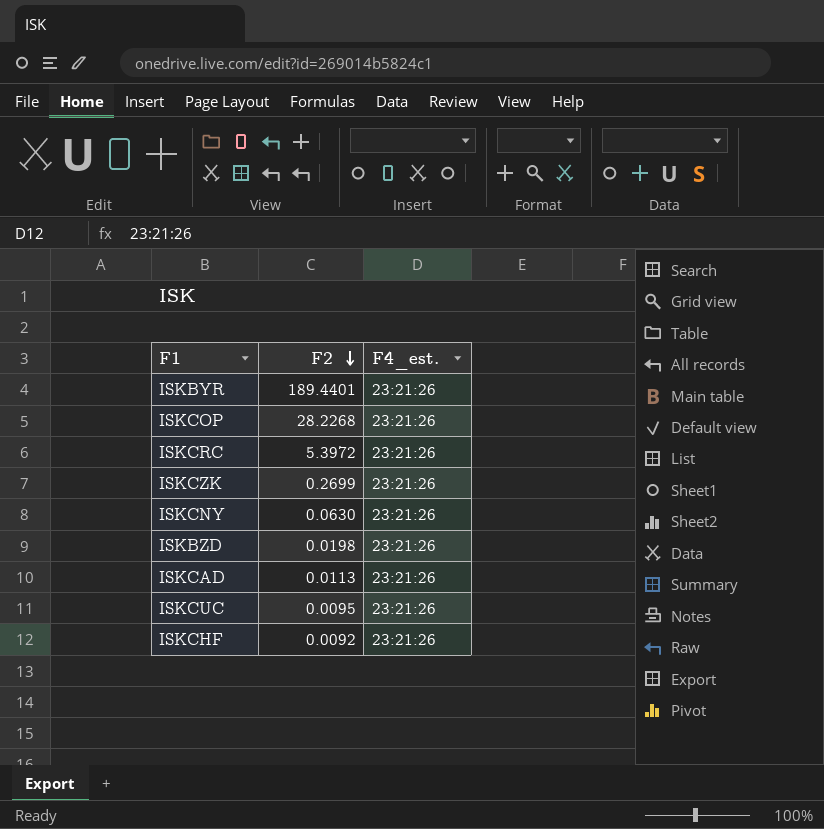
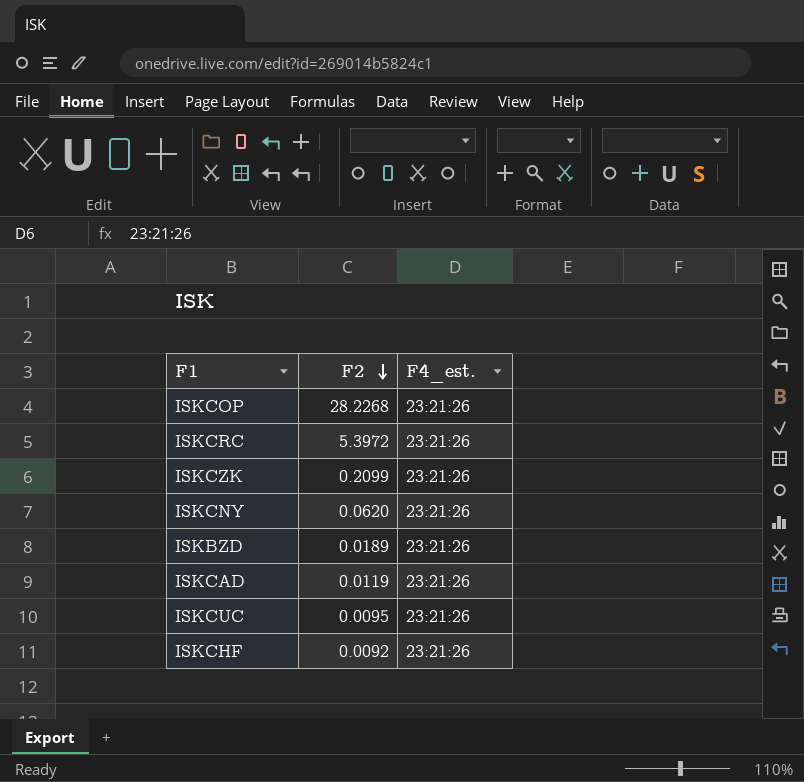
row ISKBYR: 189.4401 | 23:21:26 -> none
ISKCZK | F2: 0.2699 -> 0.2099
ISKCNY | F2: 0.0630 -> 0.0620
ISKBZD | F2: 0.0198 -> 0.0189
ISKCAD | F2: 0.0113 -> 0.0119

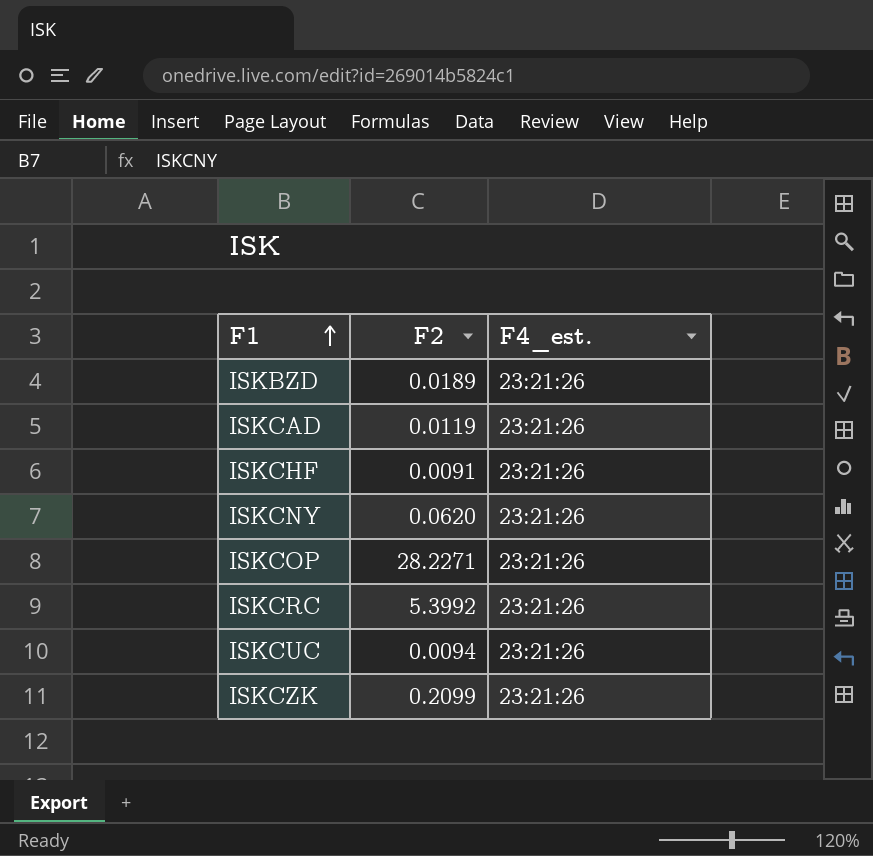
row order: F2 descending -> F1 ascending
ISKCHF | F2: 0.0092 -> 0.0091
ISKCOP | F2: 28.2268 -> 28.2271
ISKCRC | F2: 5.3972 -> 5.3992
ISKCUC | F2: 0.0095 -> 0.0094

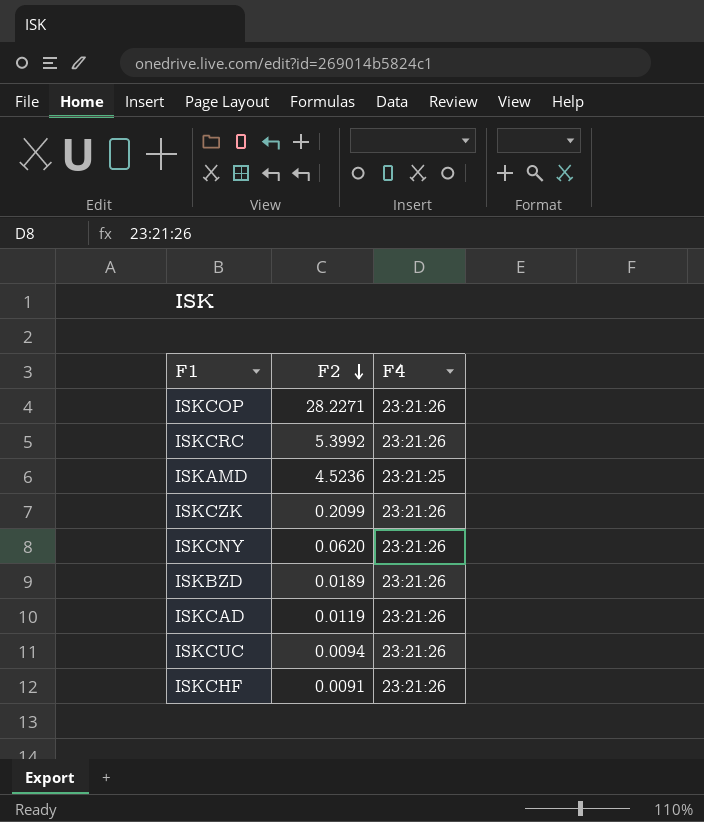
row order: F1 ascending -> F2 descending
column name: F4_est. -> F4
row ISKAMD: none -> 4.5236 | 23:21:25

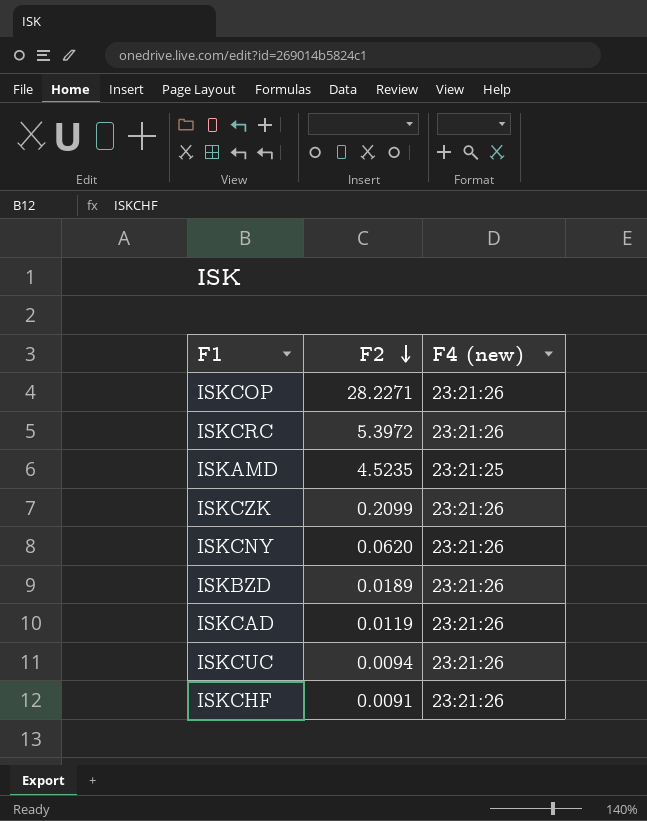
column name: F4 -> F4 (new)
ISKCRC | F2: 5.3992 -> 5.3972
ISKAMD | F2: 4.5236 -> 4.5235

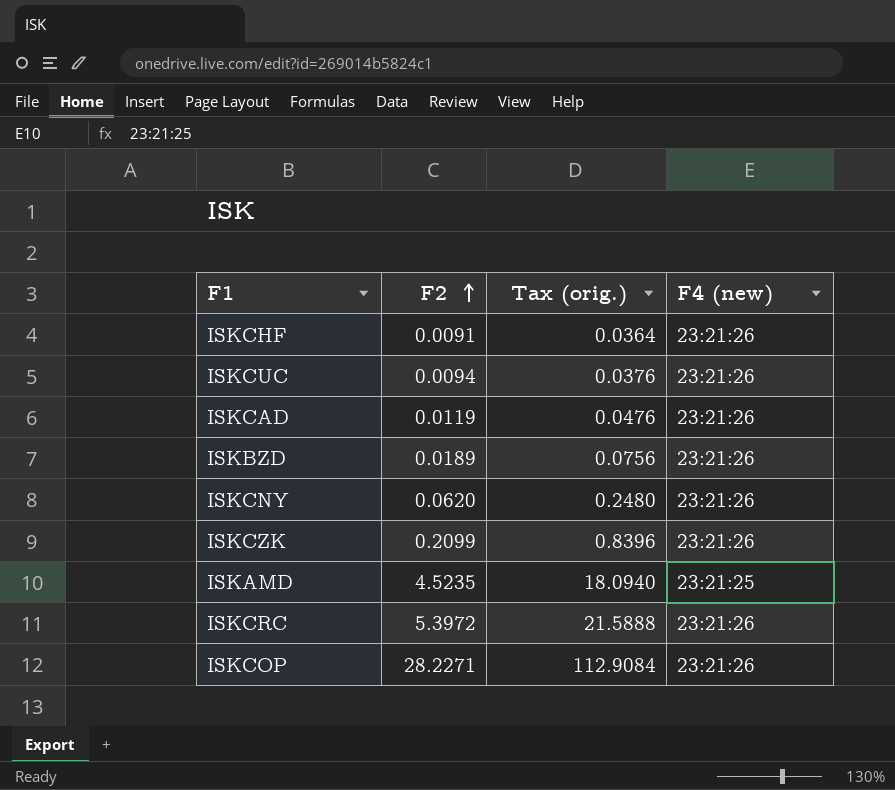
row order: F2 descending -> F2 ascending
column Tax (orig.) | formula: none -> [F2] * 4

